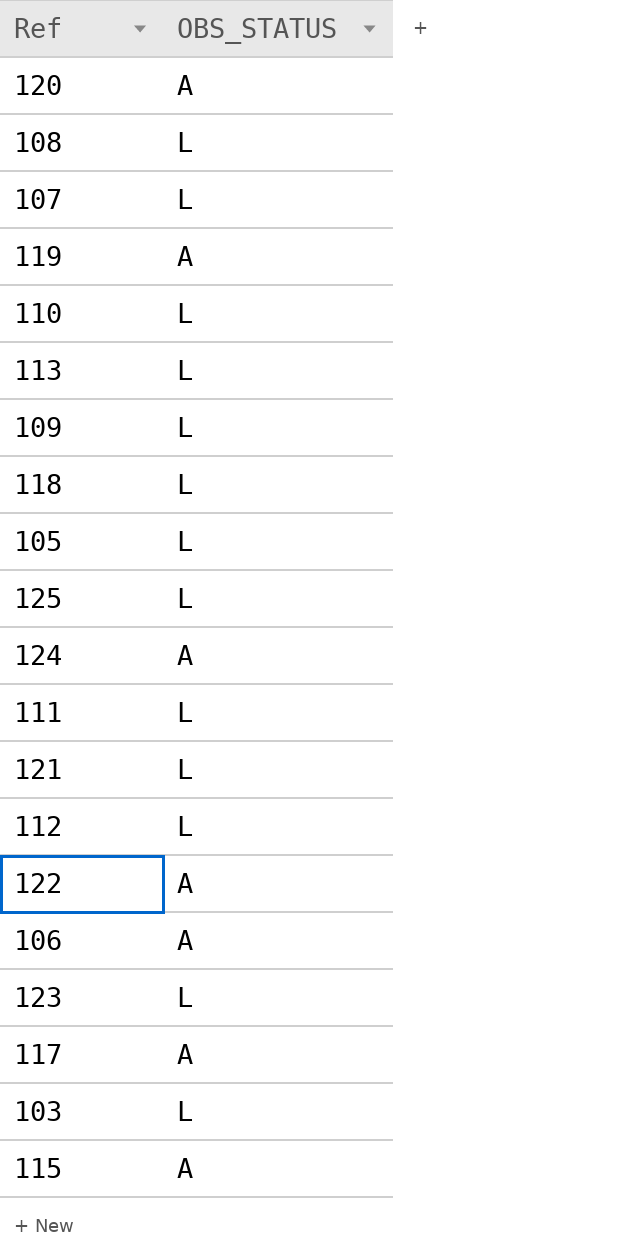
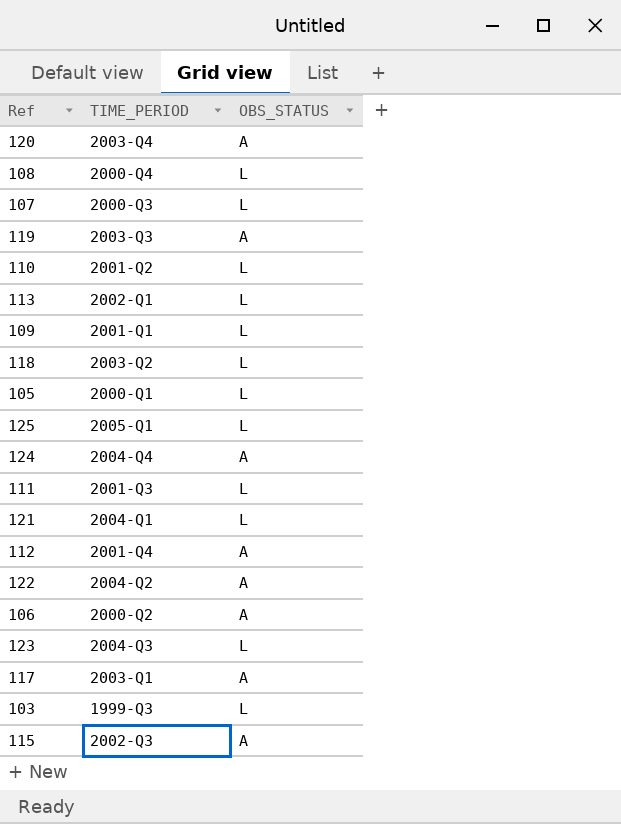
column TIME_PERIOD | position: none -> 2
112 | OBS_STATUS: L -> A

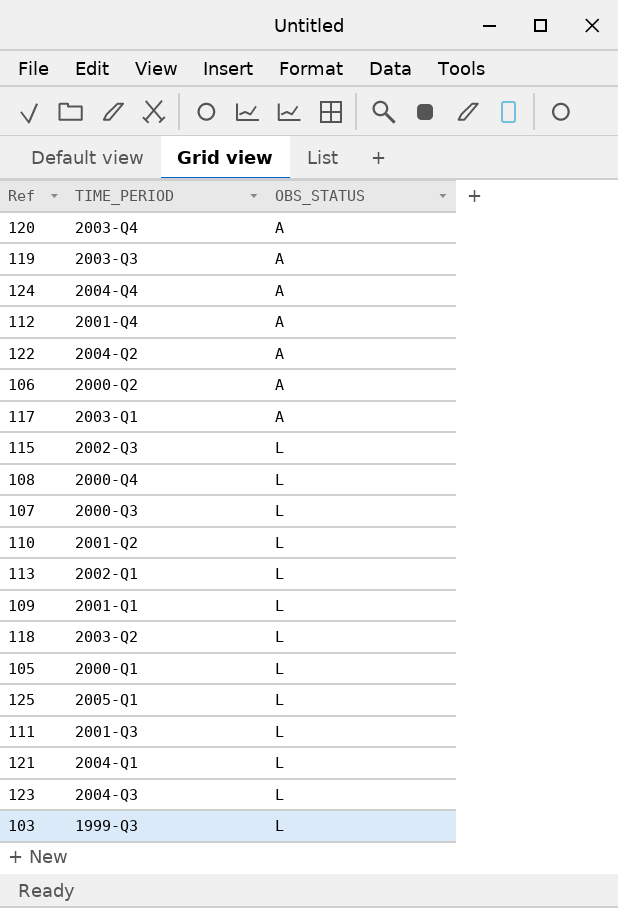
row order: none -> OBS_STATUS ascending
115 | OBS_STATUS: A -> L

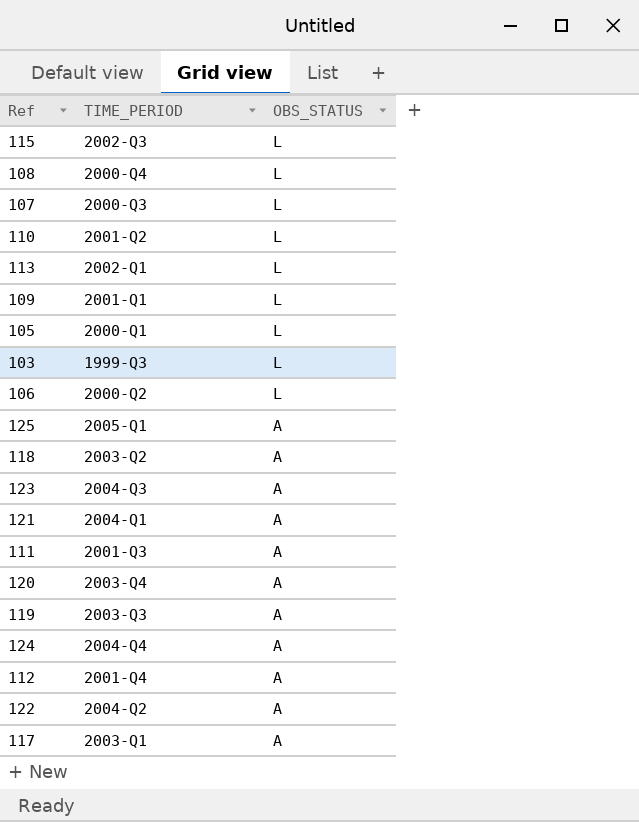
row order: OBS_STATUS ascending -> OBS_STATUS descending
106 | OBS_STATUS: A -> L
125 | OBS_STATUS: L -> A
118 | OBS_STATUS: L -> A
123 | OBS_STATUS: L -> A
121 | OBS_STATUS: L -> A
111 | OBS_STATUS: L -> A

